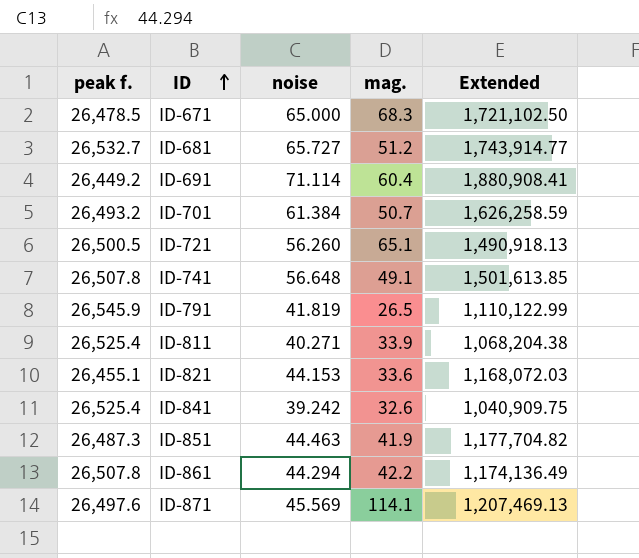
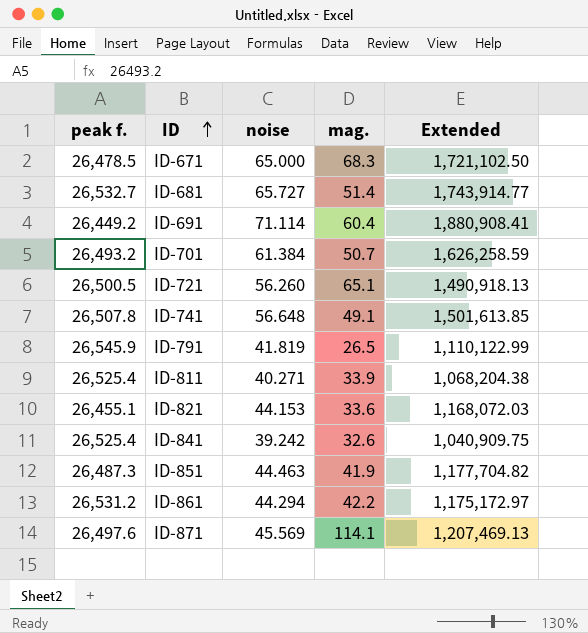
ID-681 | mag.: 51.2 -> 51.4
ID-861 | peak f.: 26,507.8 -> 26,531.2
ID-861 | Extended: 1,174,136.49 -> 1,175,172.97

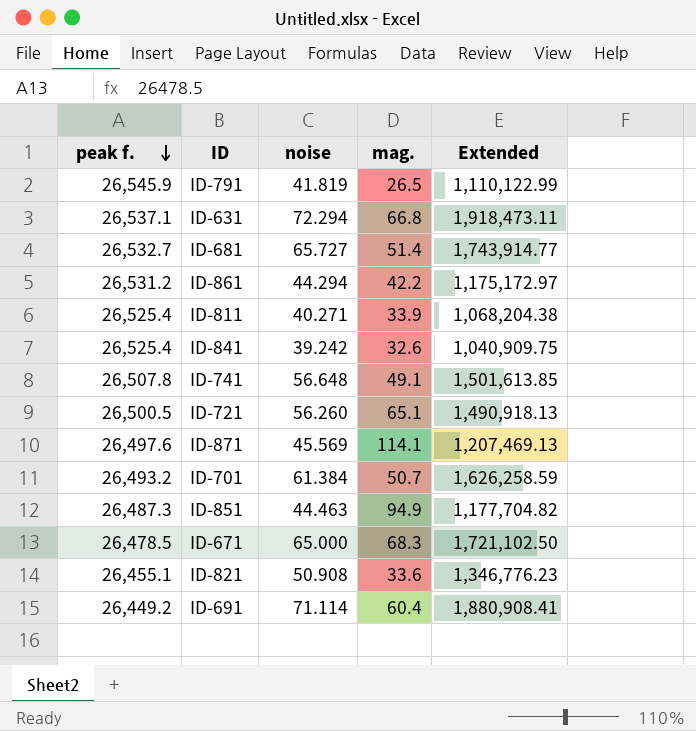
row order: ID ascending -> peak f. descending
row ID-631: none -> 26,537.1 | 72.294 | 66.8 | 1,918,473.11
ID-851 | mag.: 41.9 -> 94.9
ID-821 | noise: 44.153 -> 50.908
ID-821 | Extended: 1,168,072.03 -> 1,346,776.23

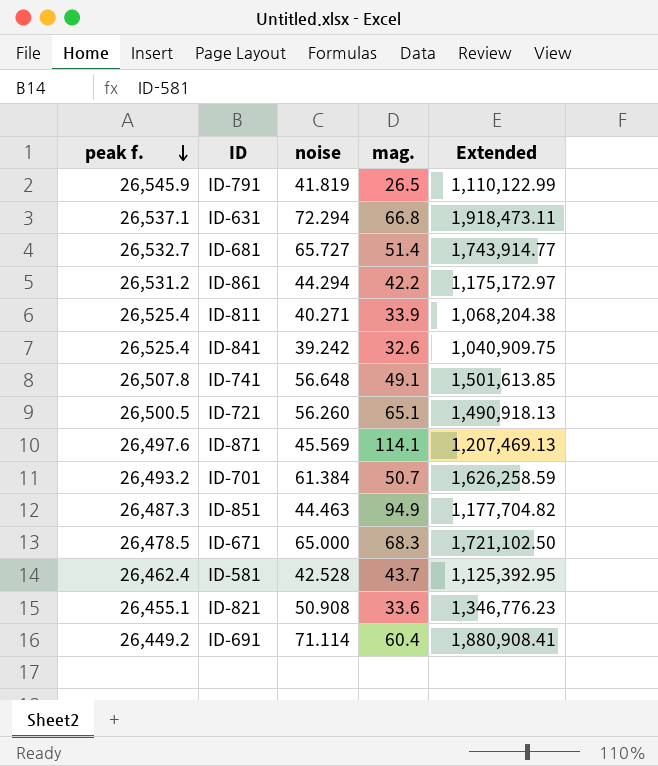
row ID-581: none -> 26,462.4 | 42.528 | 43.7 | 1,125,392.95

